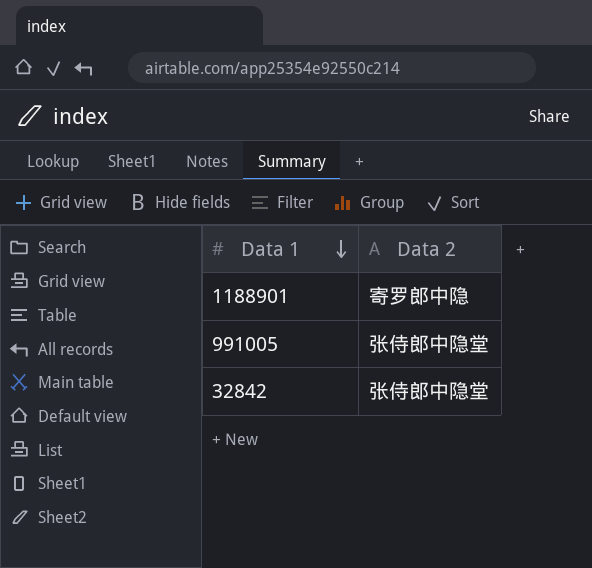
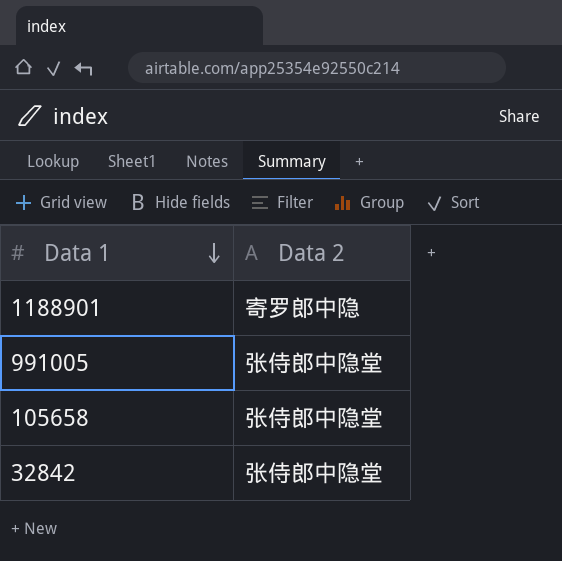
row 105658: none -> 张侍郎中隐堂

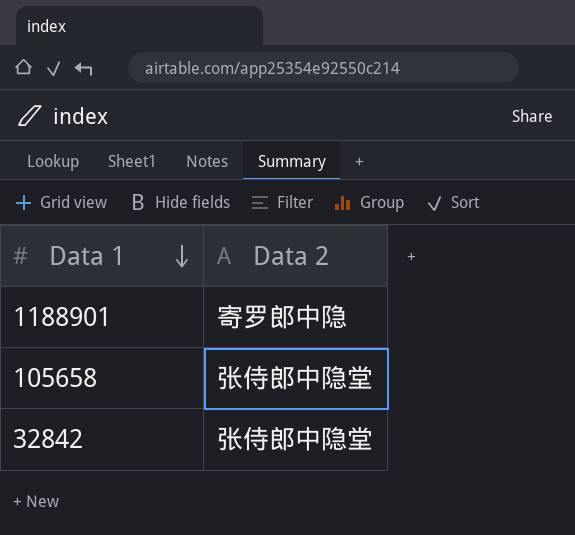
row 991005: 张侍郎中隐堂 -> none

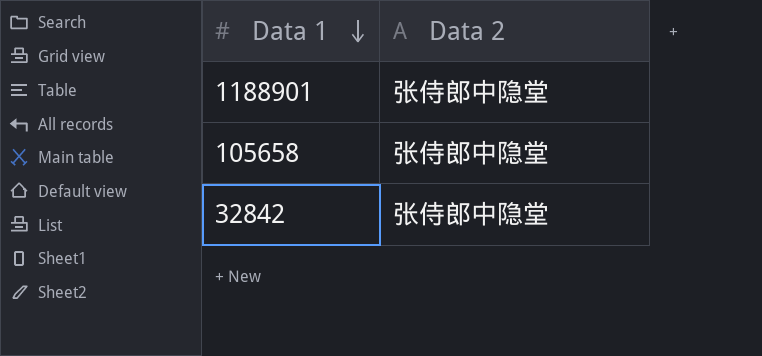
1188901 | Data 2: 寄罗郎中隐 -> 张侍郎中隐堂

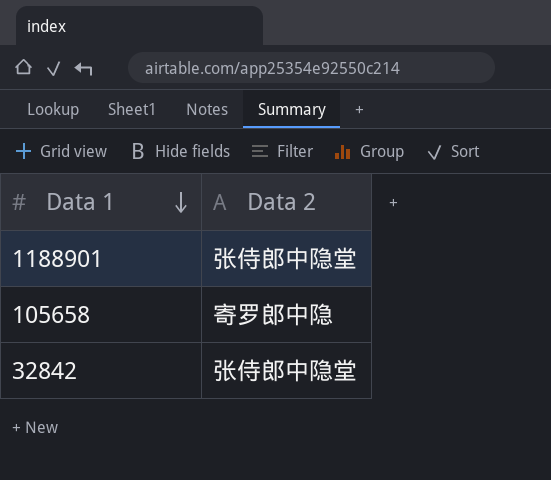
105658 | Data 2: 张侍郎中隐堂 -> 寄罗郎中隐

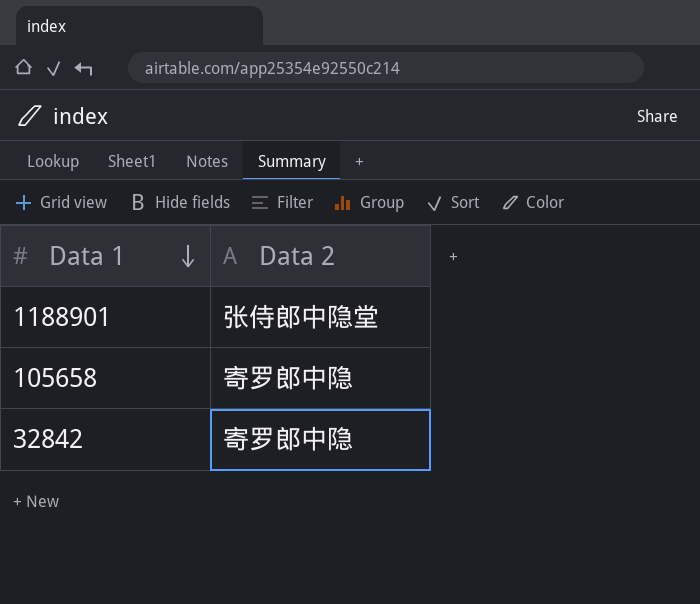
32842 | Data 2: 张侍郎中隐堂 -> 寄罗郎中隐

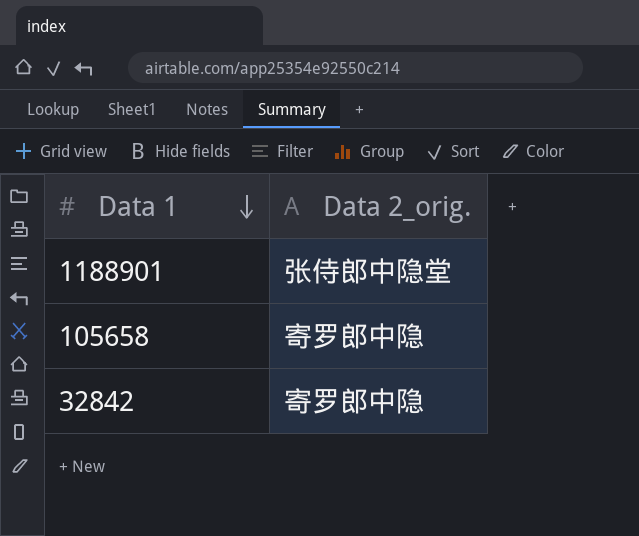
column name: Data 2 -> Data 2_orig.

